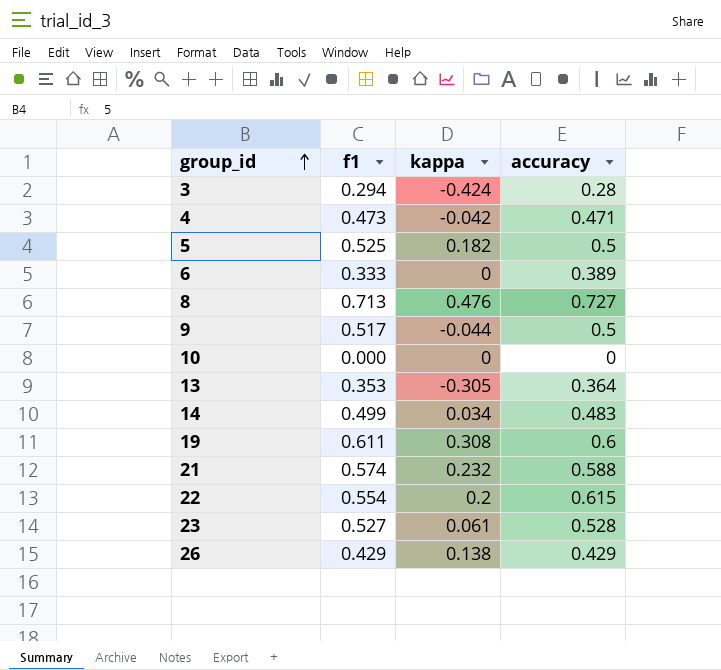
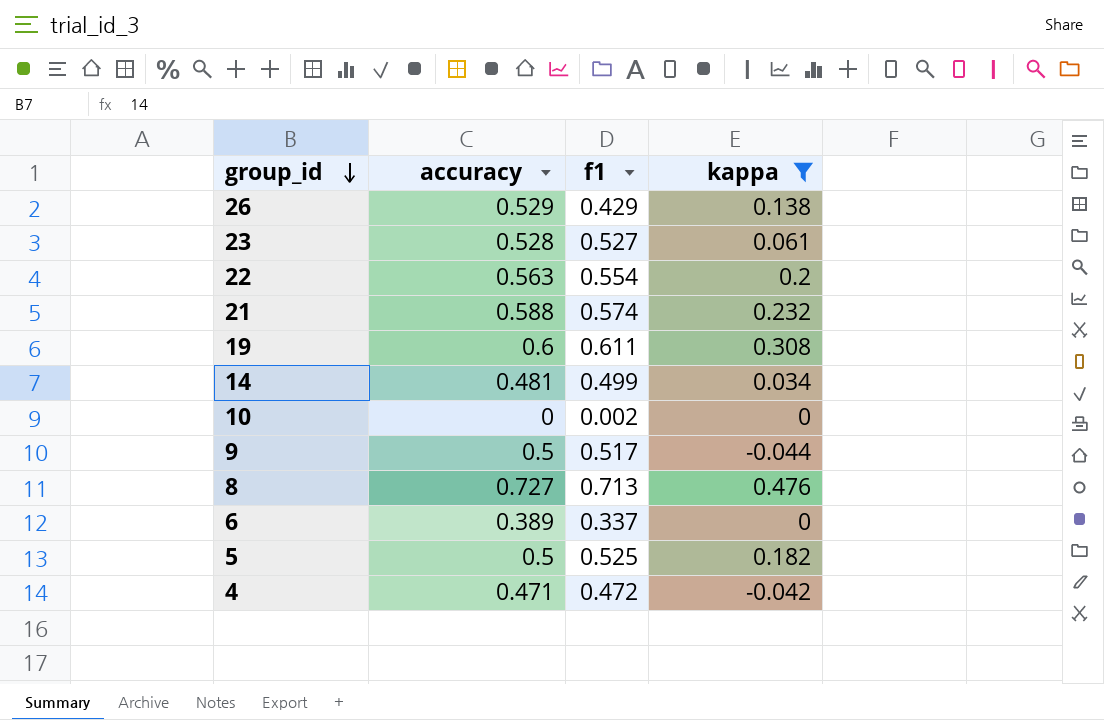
filter: none -> kappa >= -0.044
row order: group_id ascending -> group_id descending
column accuracy | position: 4 -> 2
26 | accuracy: 0.429 -> 0.529
22 | accuracy: 0.615 -> 0.563
14 | accuracy: 0.483 -> 0.481
10 | f1: 0.000 -> 0.002
6 | f1: 0.333 -> 0.337
4 | f1: 0.473 -> 0.472

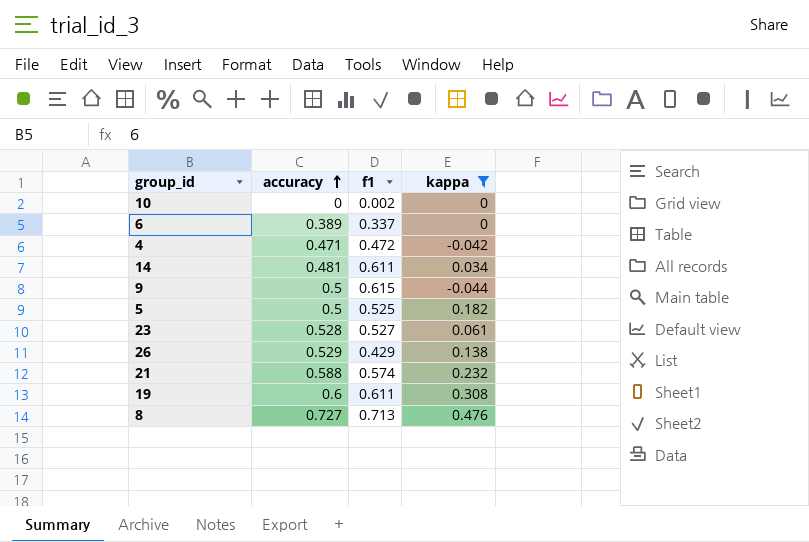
row order: group_id descending -> accuracy ascending
row 22: 0.563 | 0.554 | 0.2 -> none
14 | f1: 0.499 -> 0.611
9 | f1: 0.517 -> 0.615

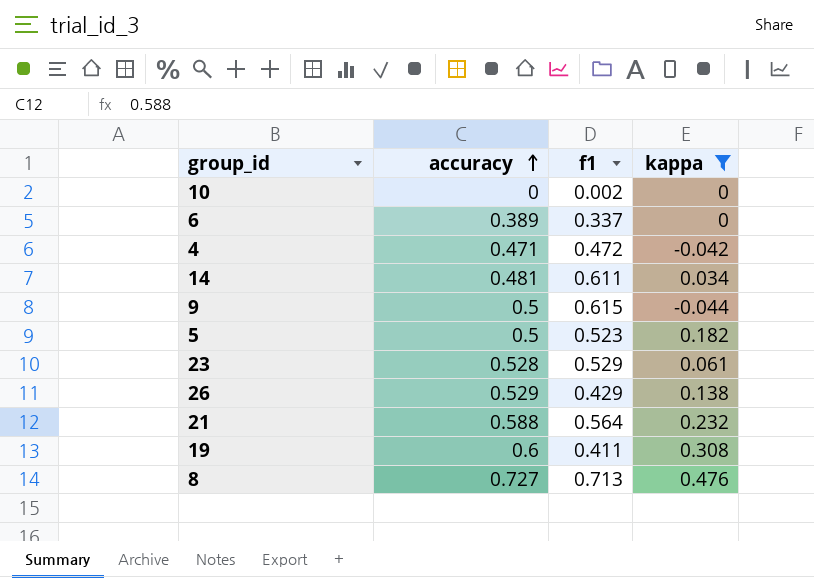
5 | f1: 0.525 -> 0.523
23 | f1: 0.527 -> 0.529
21 | f1: 0.574 -> 0.564
19 | f1: 0.611 -> 0.411

